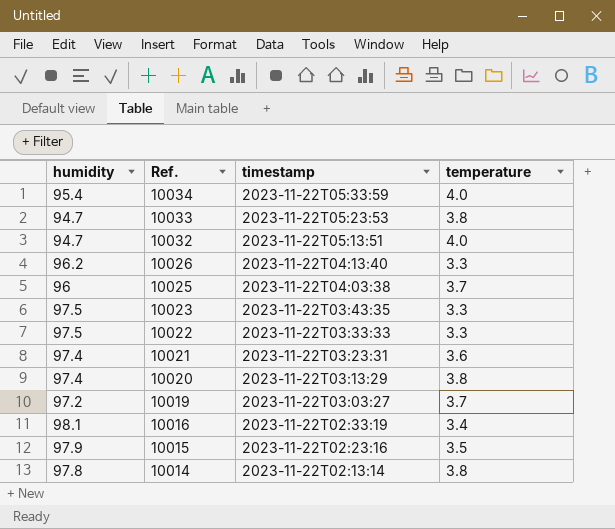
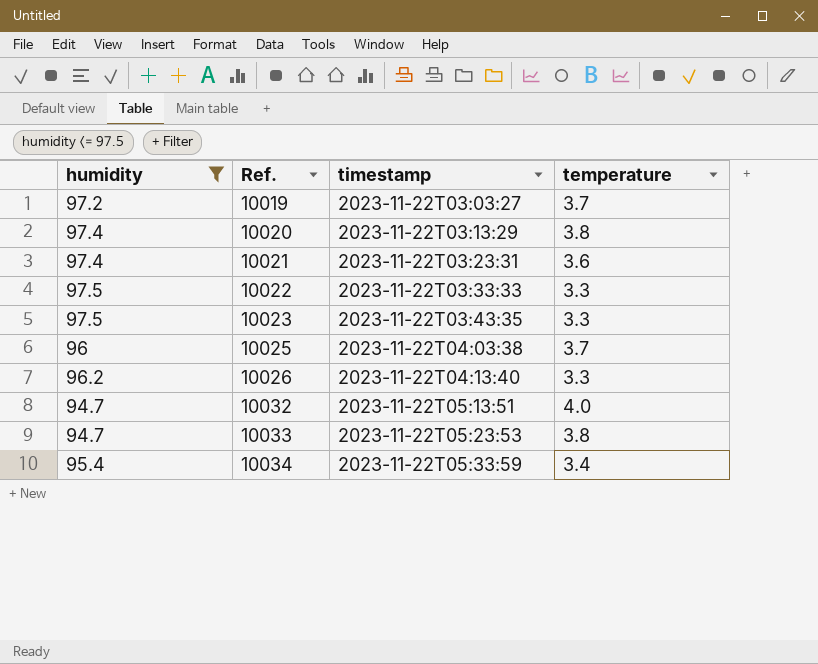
filter: none -> humidity <= 97.5
row order: Ref. descending -> Ref. ascending
10034 | temperature: 4.0 -> 3.4

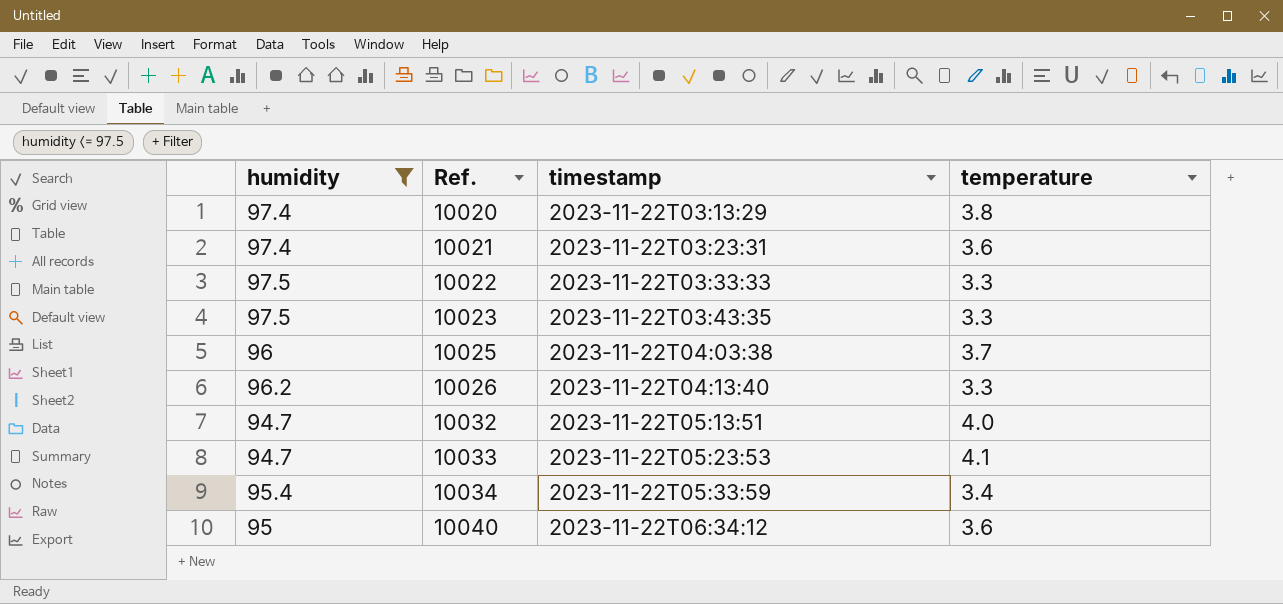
row 10019: 97.2 | 2023-11-22T03:03:27 | 3.7 -> none
10033 | temperature: 3.8 -> 4.1
row 10040: none -> 95 | 2023-11-22T06:34:12 | 3.6

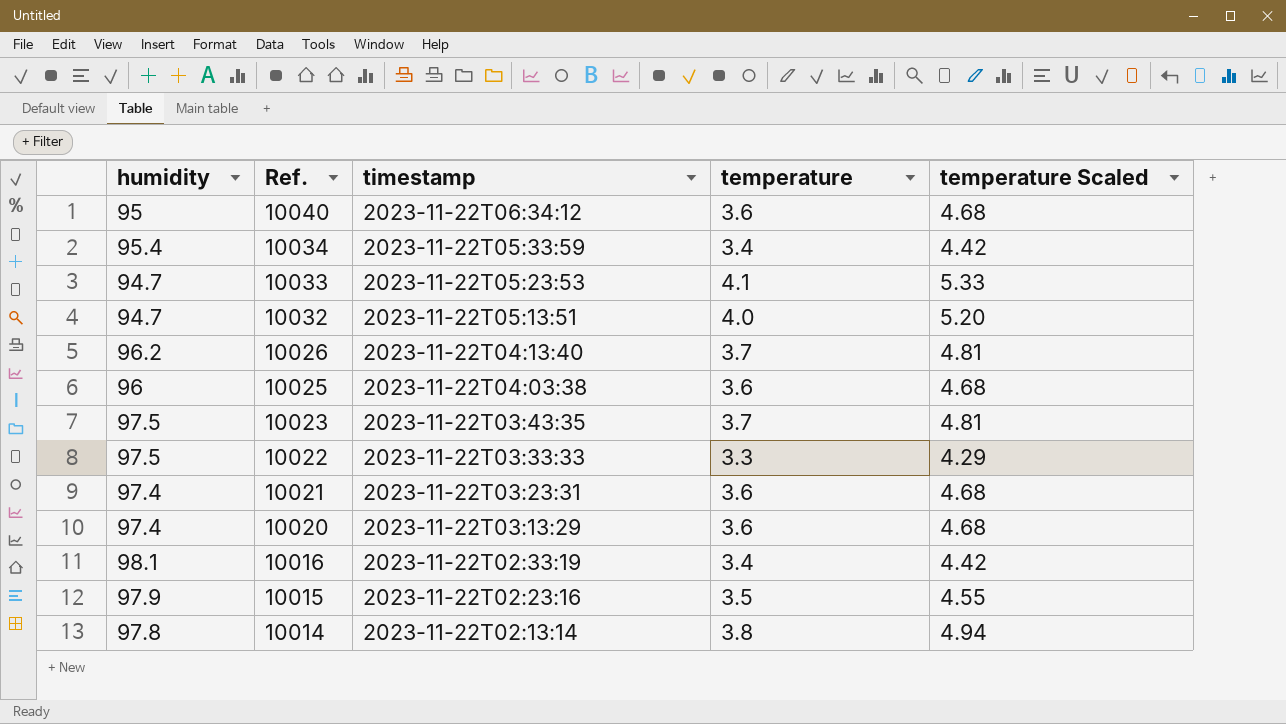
filter: humidity <= 97.5 -> none
row order: Ref. ascending -> Ref. descending
column temperature Scaled | formula: none -> [temperature] * 1.3
10026 | temperature: 3.3 -> 3.7
10025 | temperature: 3.7 -> 3.6
10023 | temperature: 3.3 -> 3.7
10020 | temperature: 3.8 -> 3.6

